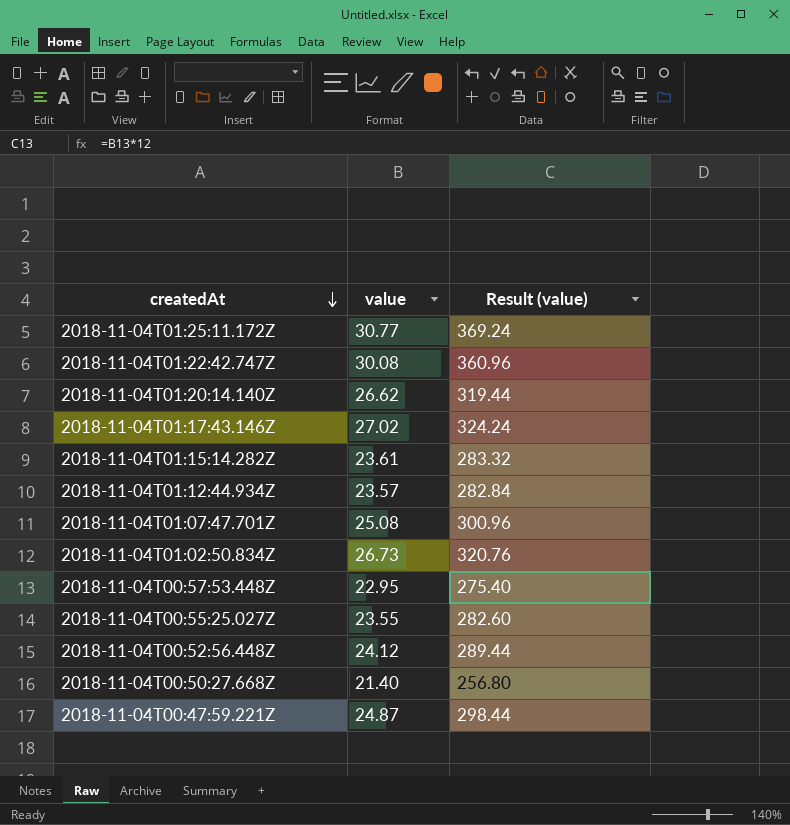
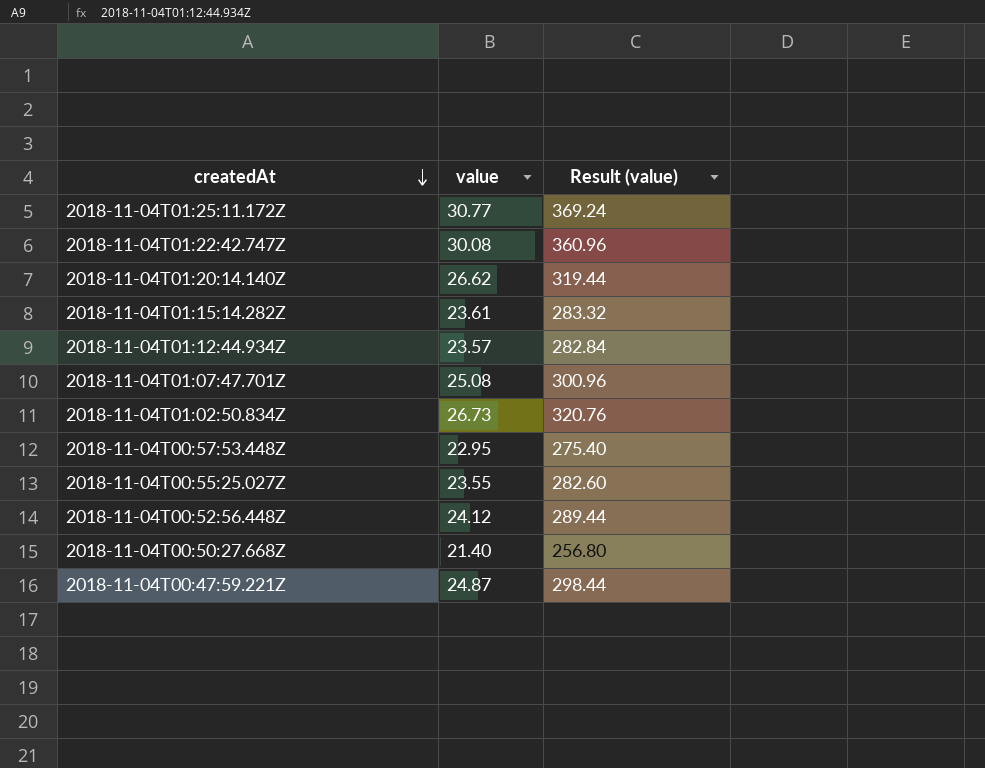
row 2018-11-04T01:17:43.146Z: 27.02 | 324.24 -> none

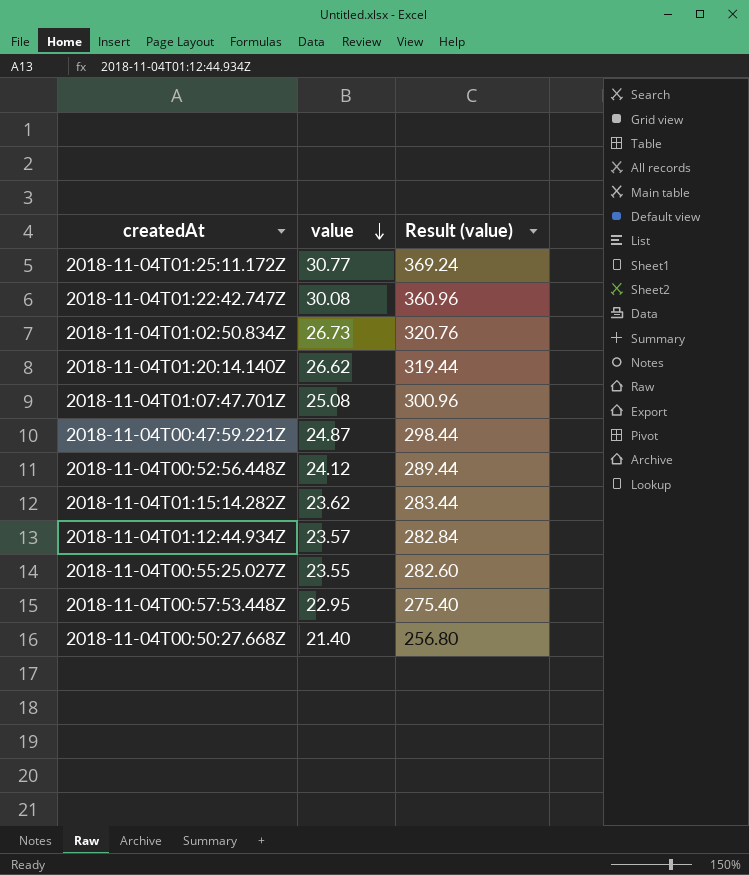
row order: createdAt descending -> value descending
2018-11-04T01:15:14.282Z | value: 23.61 -> 23.62
2018-11-04T01:15:14.282Z | Result (value): 283.32 -> 283.44

